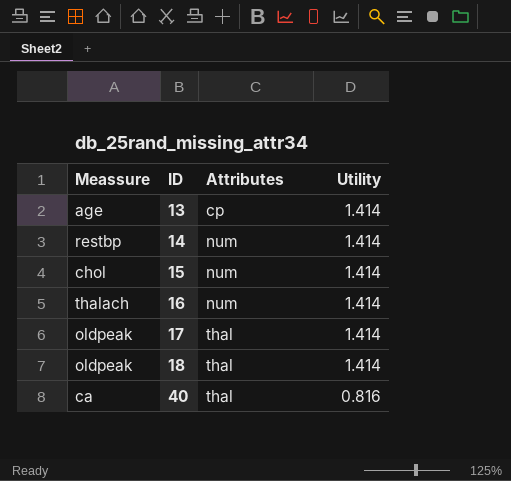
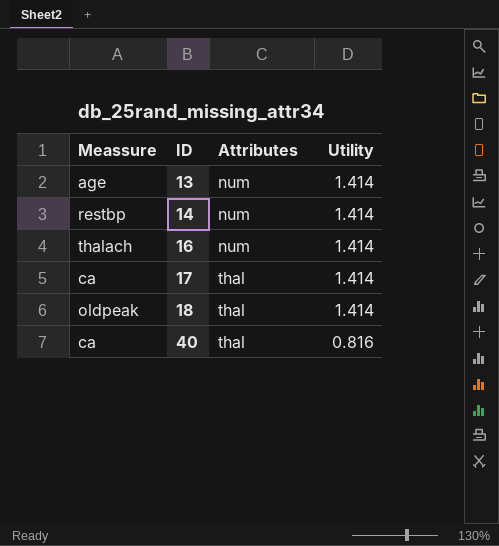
row 15: chol | num | 1.414 -> none
13 | Attributes: cp -> num
17 | Meassure: oldpeak -> ca

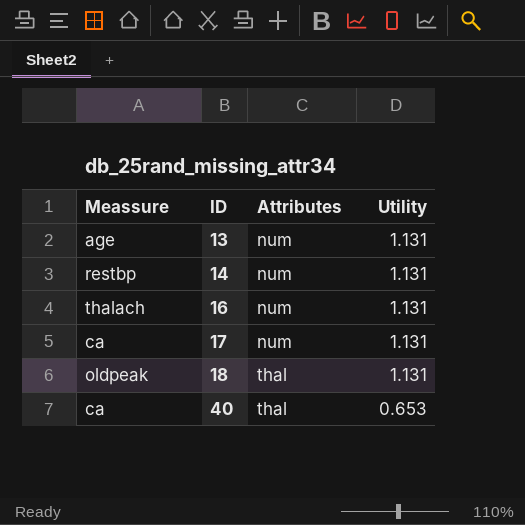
13 | Utility: 1.414 -> 1.131
14 | Utility: 1.414 -> 1.131
16 | Utility: 1.414 -> 1.131
17 | Attributes: thal -> num
17 | Utility: 1.414 -> 1.131
18 | Utility: 1.414 -> 1.131
40 | Utility: 0.816 -> 0.653

